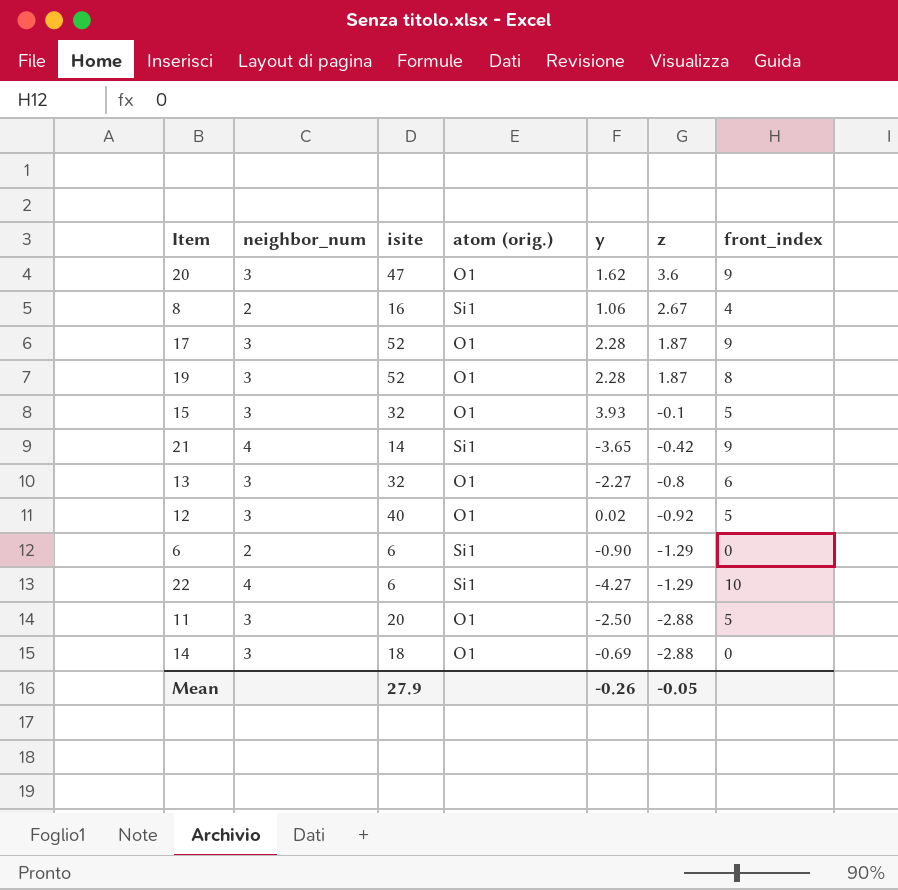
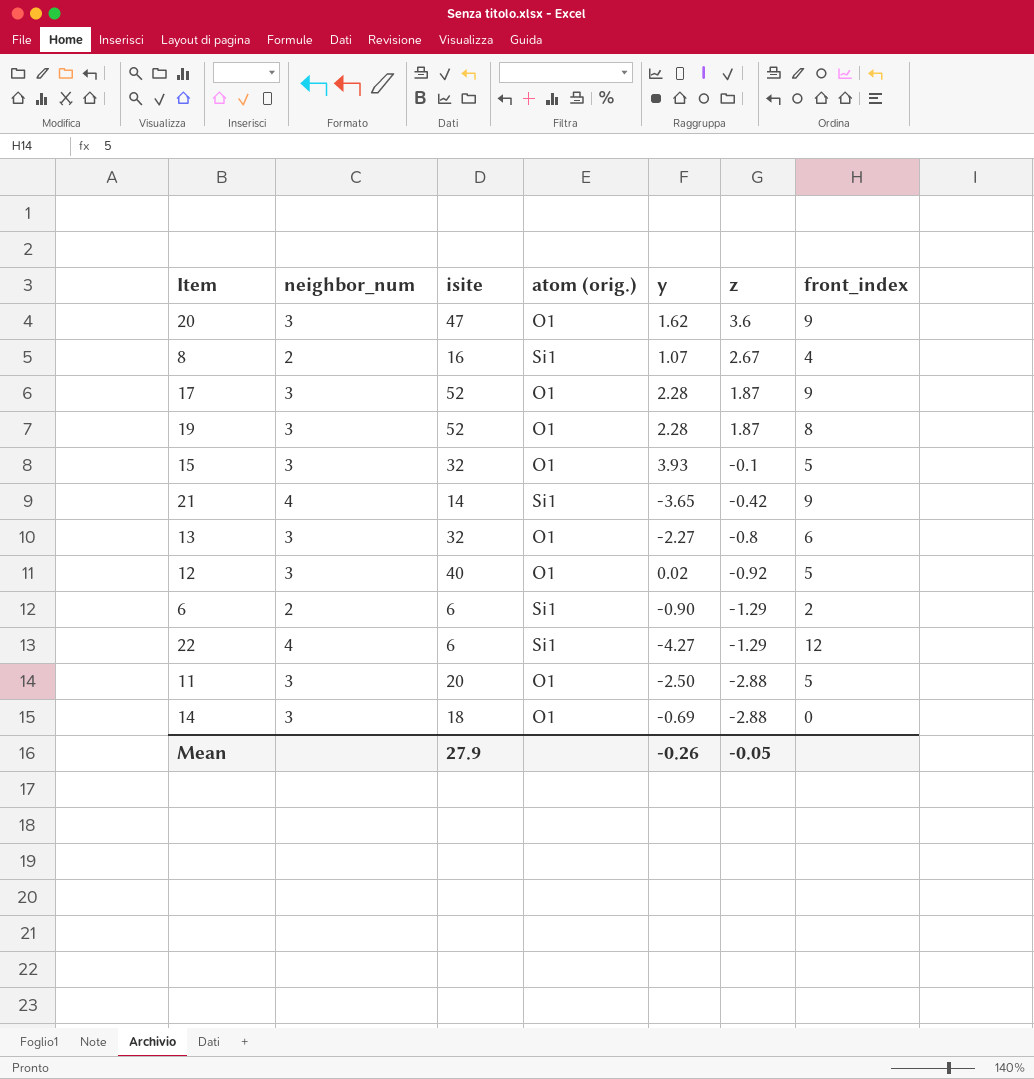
8 | y: 1.06 -> 1.07
6 | front_index: 0 -> 2
22 | front_index: 10 -> 12

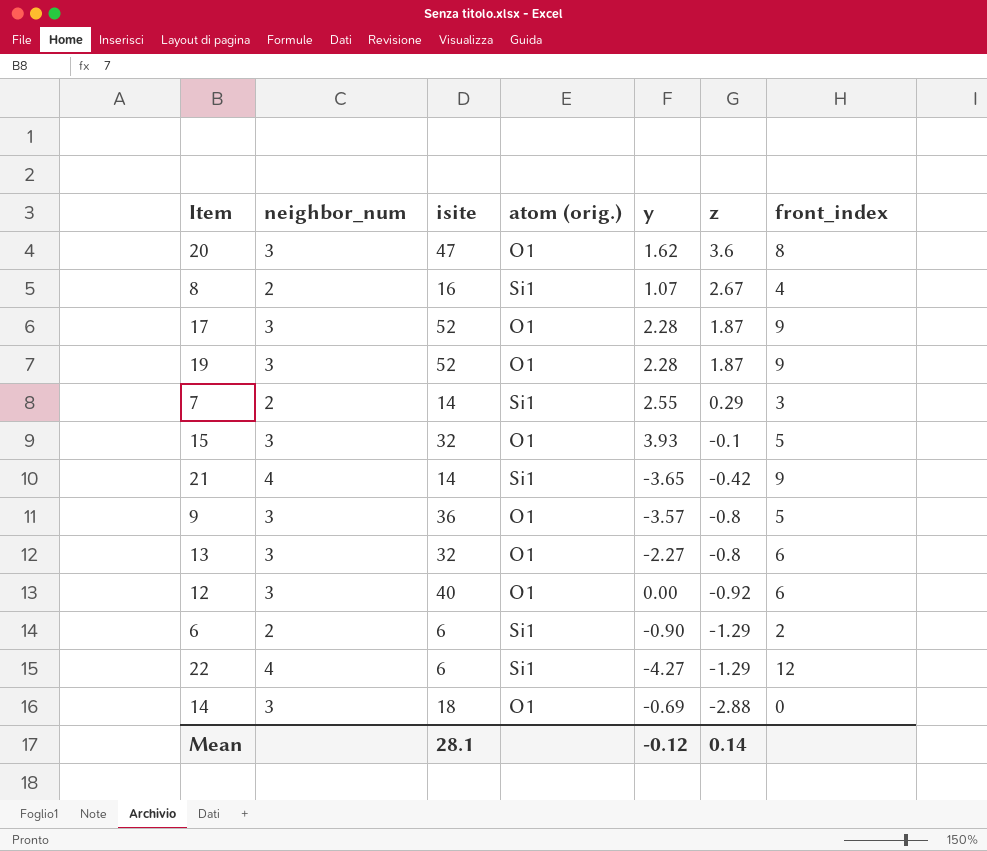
row 11: 3 | 20 | O1 | -2.50 | -2.88 | 5 -> none
20 | front_index: 9 -> 8
19 | front_index: 8 -> 9
row 7: none -> 2 | 14 | Si1 | 2.55 | 0.29 | 3
row 9: none -> 3 | 36 | O1 | -3.57 | -0.8 | 5
12 | y: 0.02 -> 0.00
12 | front_index: 5 -> 6
Mean | isite: 27.9 -> 28.1
Mean | y: -0.26 -> -0.12
Mean | z: -0.05 -> 0.14

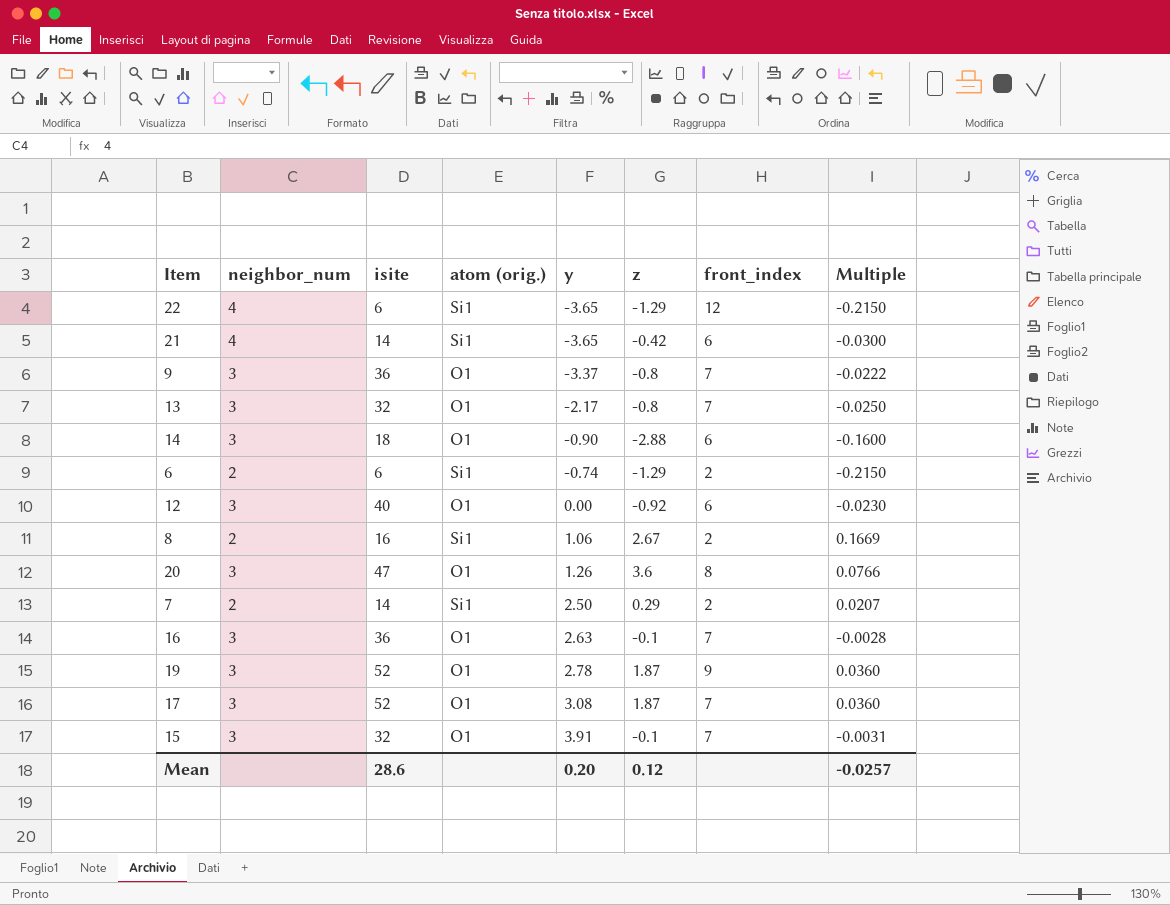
row order: z descending -> y ascending
column Multiple | formula: none -> [z] / [isite]
22 | y: -4.27 -> -3.65
21 | front_index: 9 -> 6
9 | y: -3.57 -> -3.37
9 | front_index: 5 -> 7
13 | y: -2.27 -> -2.17
13 | front_index: 6 -> 7
14 | y: -0.69 -> -0.90
14 | front_index: 0 -> 6
6 | y: -0.90 -> -0.74
8 | y: 1.07 -> 1.06
8 | front_index: 4 -> 2
20 | y: 1.62 -> 1.26
7 | y: 2.55 -> 2.50
7 | front_index: 3 -> 2
row 16: none -> 3 | 36 | O1 | 2.63 | -0.1 | 7 | -0.0028
19 | y: 2.28 -> 2.78
17 | y: 2.28 -> 3.08
17 | front_index: 9 -> 7
15 | y: 3.93 -> 3.91
15 | front_index: 5 -> 7
Mean | isite: 28.1 -> 28.6
Mean | y: -0.12 -> 0.20
Mean | z: 0.14 -> 0.12

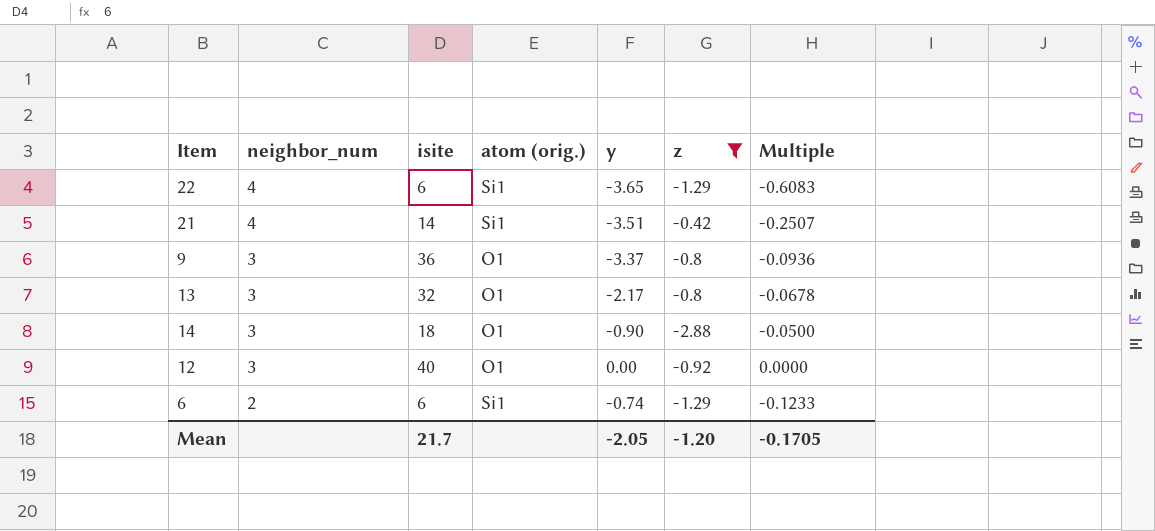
filter: none -> z <= -0.42
row order: y ascending -> neighbor_num descending
column front_index | position: 7 -> none
column Multiple | formula: [z] / [isite] -> [y] / [isite]
21 | y: -3.65 -> -3.51
Mean | isite: 28.6 -> 21.7
Mean | y: 0.20 -> -2.05
Mean | z: 0.12 -> -1.20
Mean | Multiple: -0.0257 -> -0.1705

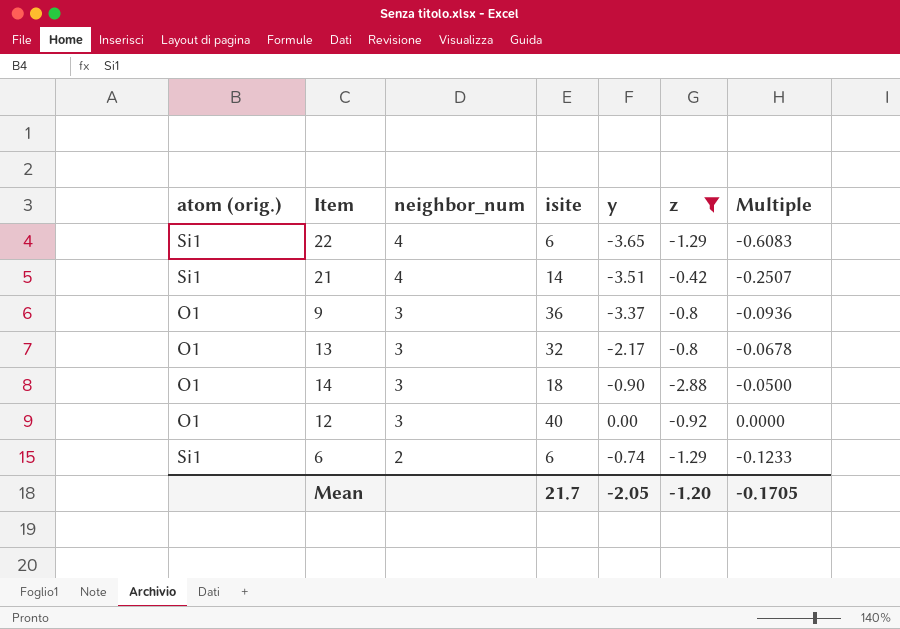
column atom (orig.) | position: 4 -> 1

